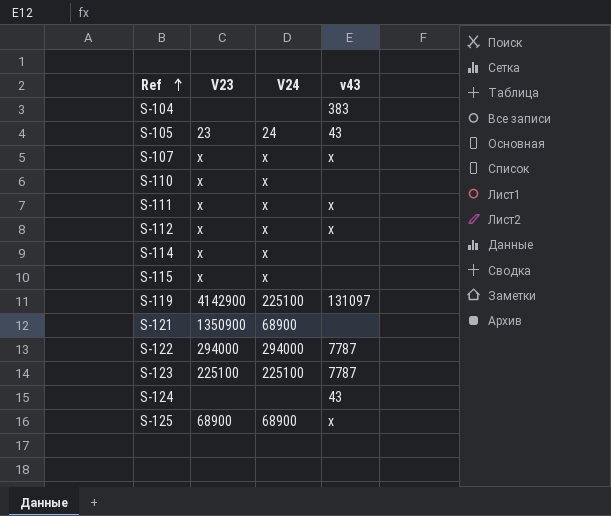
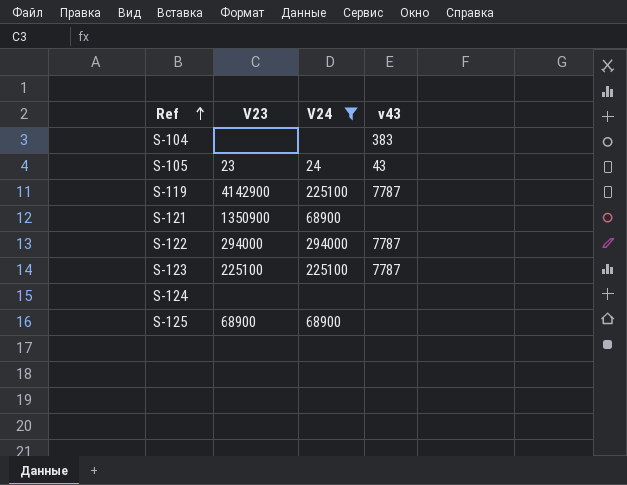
filter: none -> V24 != х
S-119 | v43: 131097 -> 7787
S-124 | v43: 43 -> none
S-125 | v43: х -> none

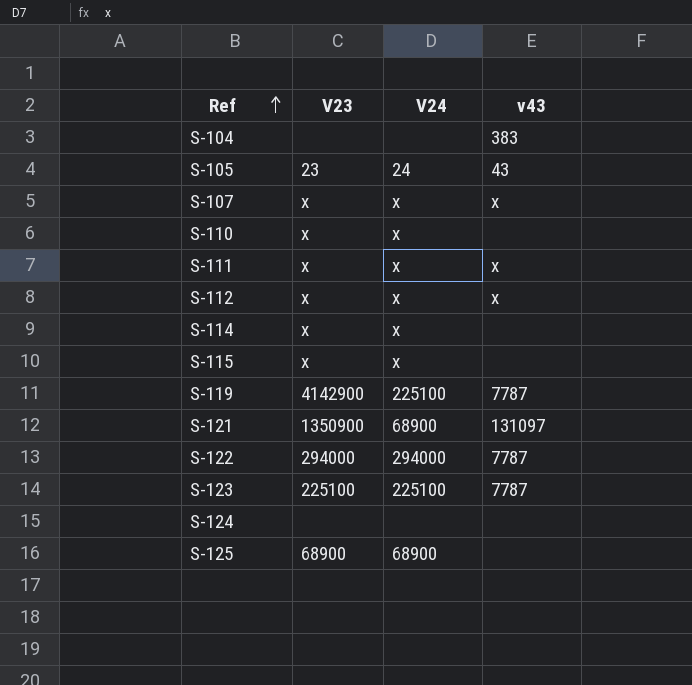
filter: V24 != х -> none
S-121 | v43: none -> 131097

